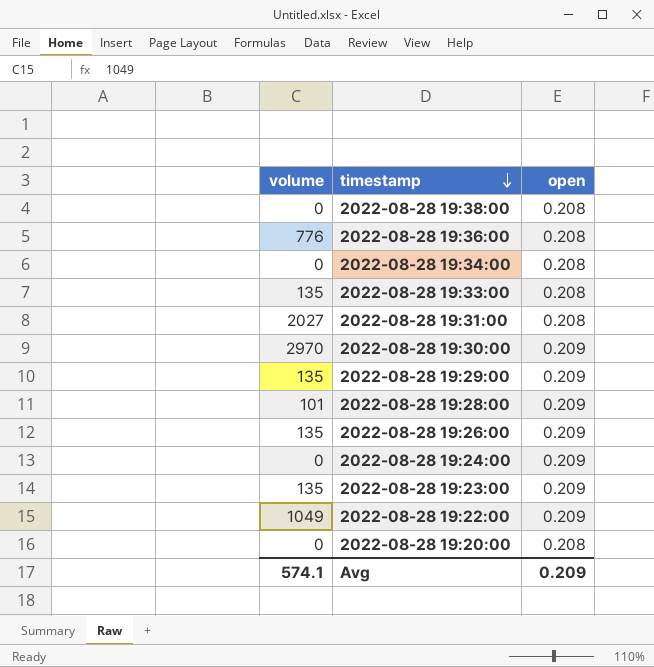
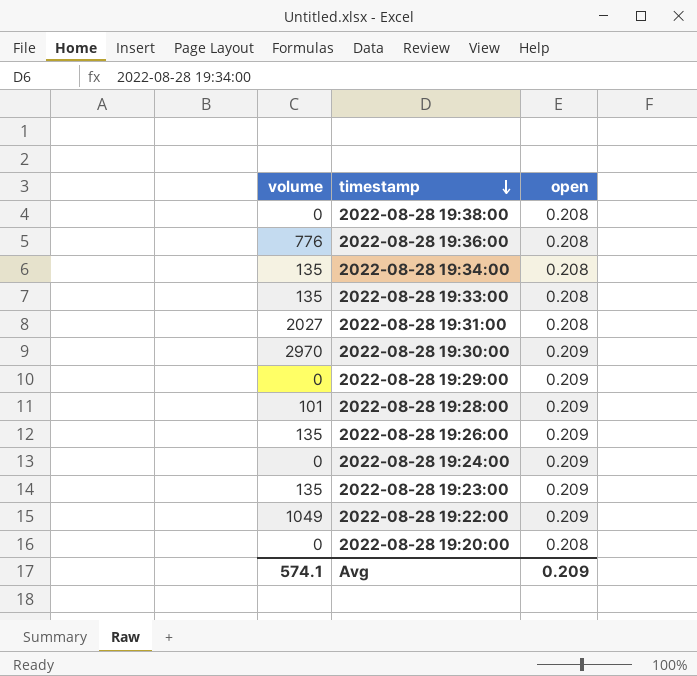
2022-08-28 19:34:00 | volume: 0 -> 135
2022-08-28 19:29:00 | volume: 135 -> 0

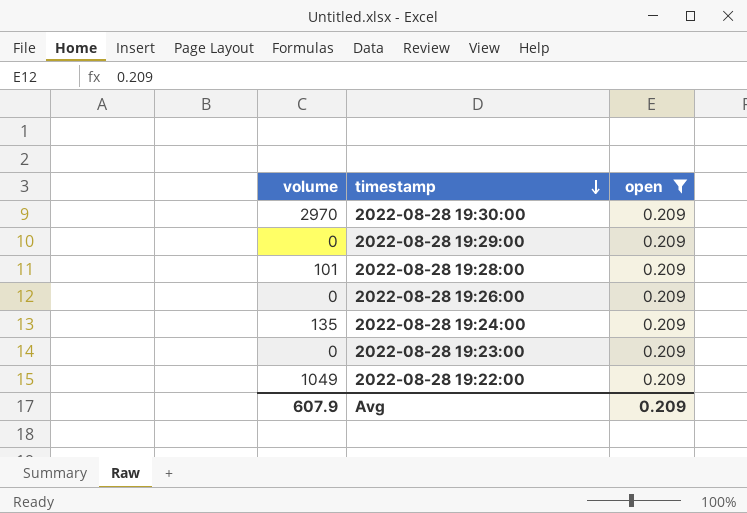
filter: none -> open = 0.209
2022-08-28 19:26:00 | volume: 135 -> 0
2022-08-28 19:24:00 | volume: 0 -> 135
2022-08-28 19:23:00 | volume: 135 -> 0
Avg | volume: 574.1 -> 607.9

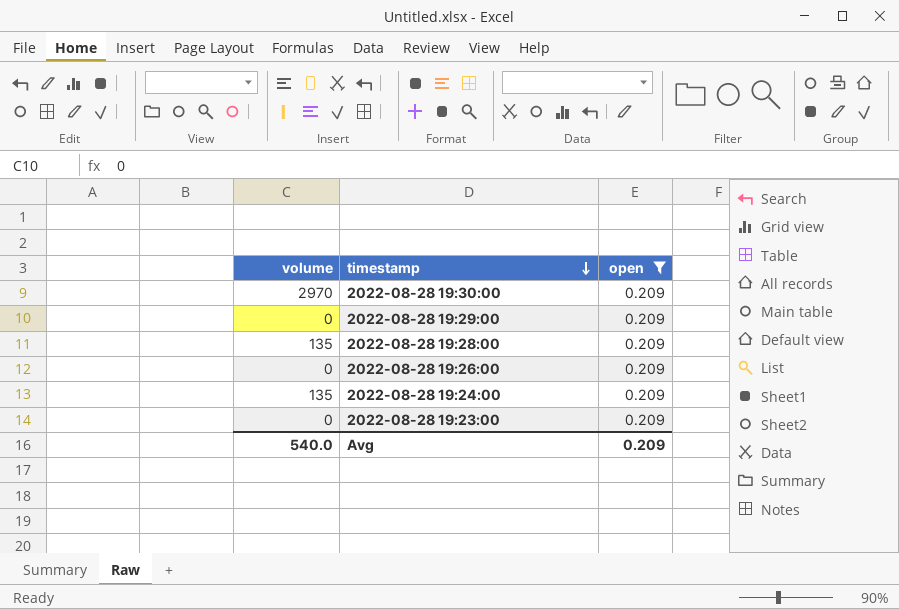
row 2022-08-28 19:22:00: 1049 | 0.209 -> none
2022-08-28 19:28:00 | volume: 101 -> 135
Avg | volume: 607.9 -> 540.0

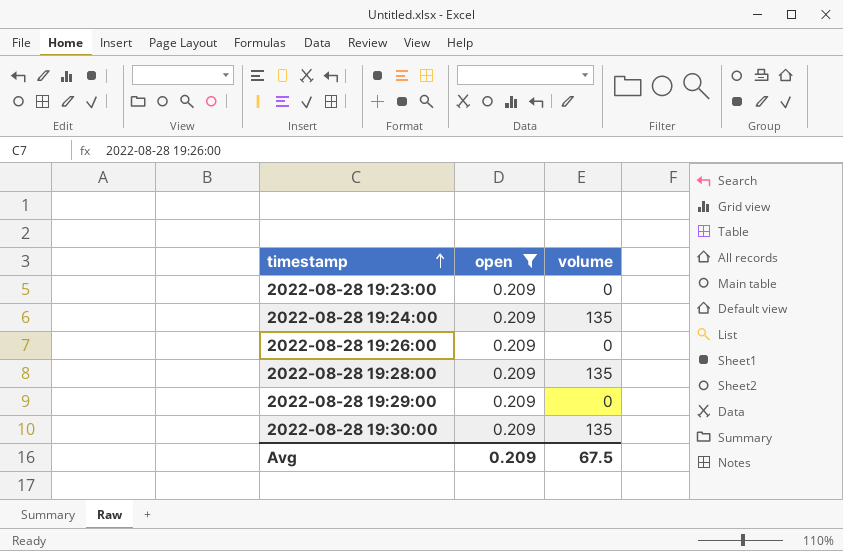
row order: timestamp descending -> timestamp ascending
column volume | position: 1 -> 3
2022-08-28 19:30:00 | volume: 2970 -> 135
Avg | volume: 540.0 -> 67.5

